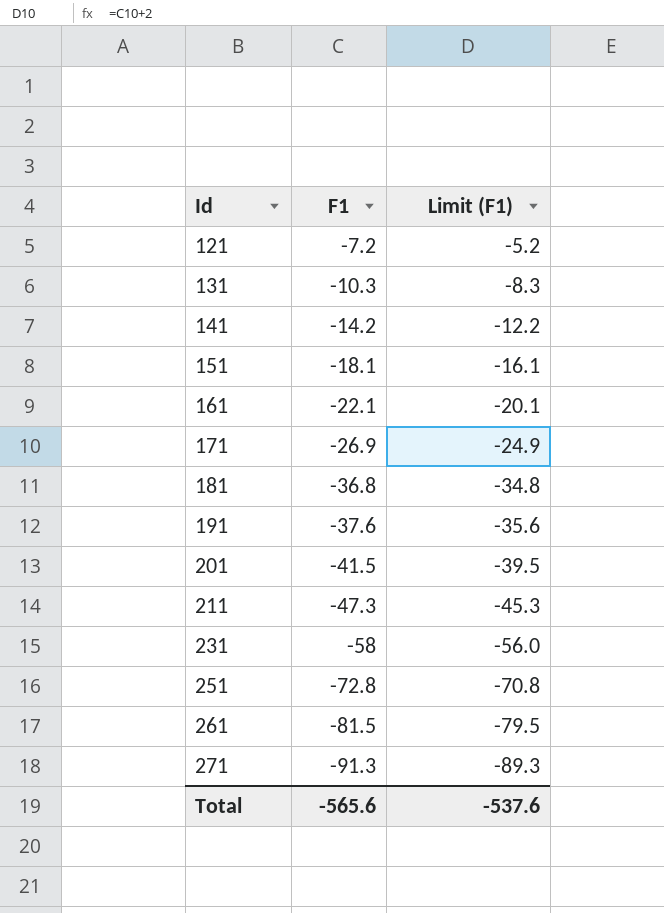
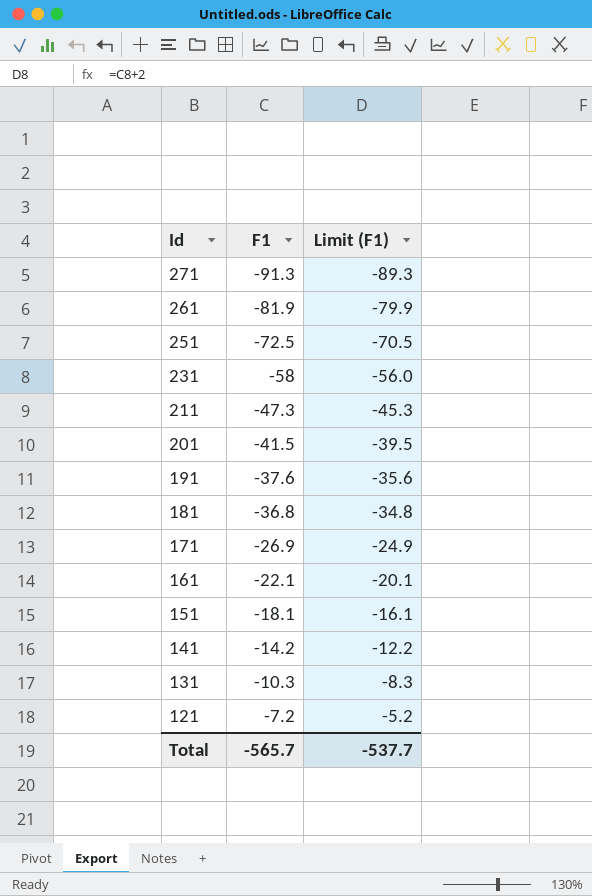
row order: Id ascending -> Id descending
261 | F1: -81.5 -> -81.9
261 | Limit (F1): -79.5 -> -79.9
251 | F1: -72.8 -> -72.5
251 | Limit (F1): -70.8 -> -70.5
Total | F1: -565.6 -> -565.7
Total | Limit (F1): -537.6 -> -537.7

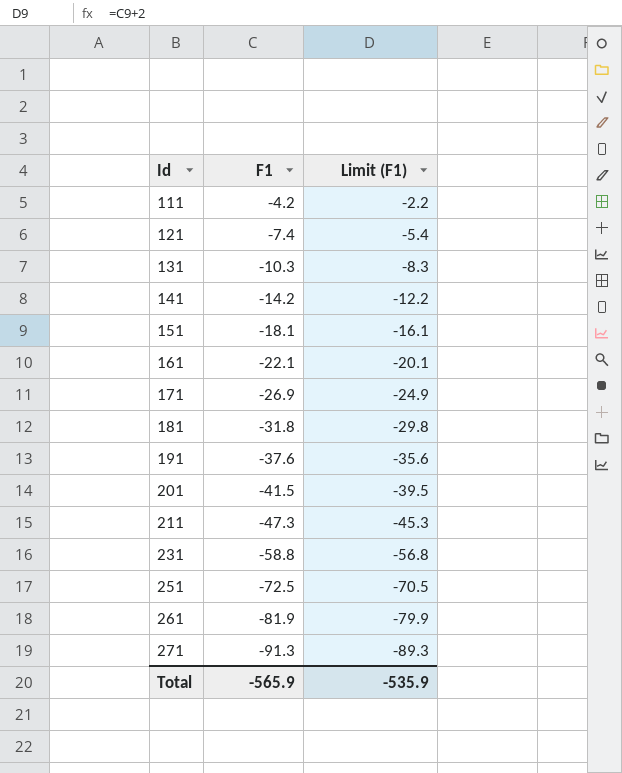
row order: Id descending -> Id ascending
row 111: none -> -4.2 | -2.2
121 | F1: -7.2 -> -7.4
121 | Limit (F1): -5.2 -> -5.4
181 | F1: -36.8 -> -31.8
181 | Limit (F1): -34.8 -> -29.8
231 | F1: -58 -> -58.8
231 | Limit (F1): -56.0 -> -56.8
Total | F1: -565.7 -> -565.9
Total | Limit (F1): -537.7 -> -535.9

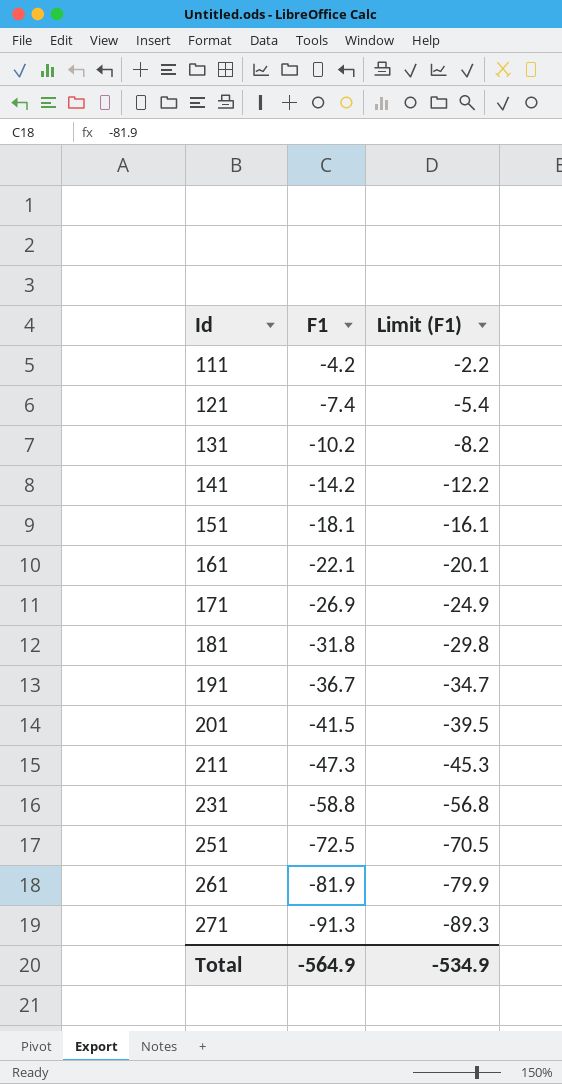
131 | F1: -10.3 -> -10.2
131 | Limit (F1): -8.3 -> -8.2
191 | F1: -37.6 -> -36.7
191 | Limit (F1): -35.6 -> -34.7
Total | F1: -565.9 -> -564.9
Total | Limit (F1): -535.9 -> -534.9

